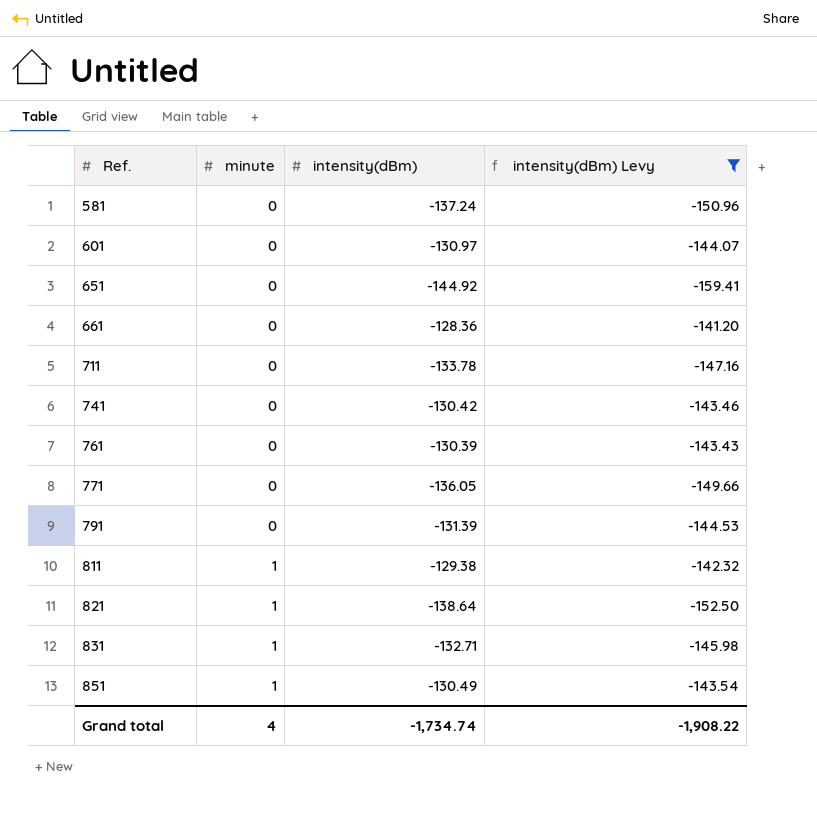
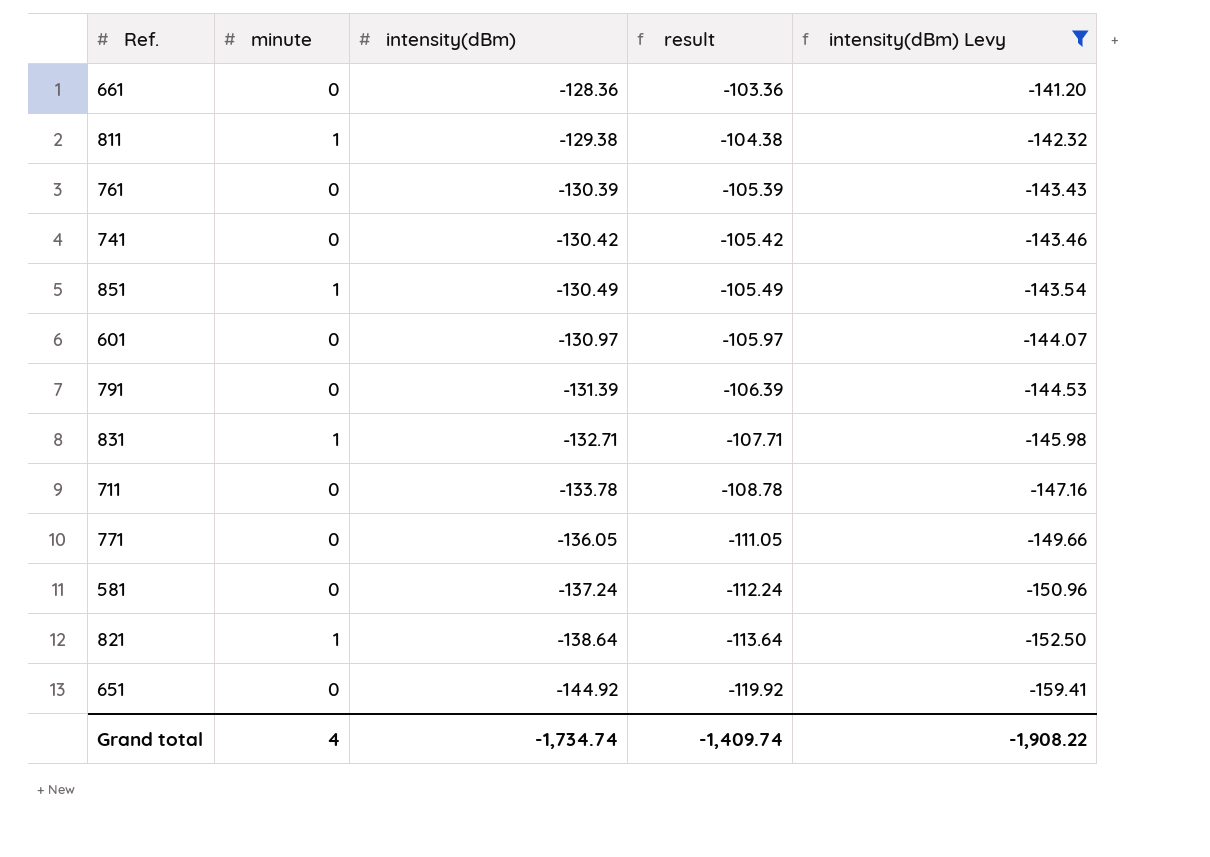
row order: Ref. ascending -> intensity(dBm) descending
column result | formula: none -> [intensity(dBm)] + 25

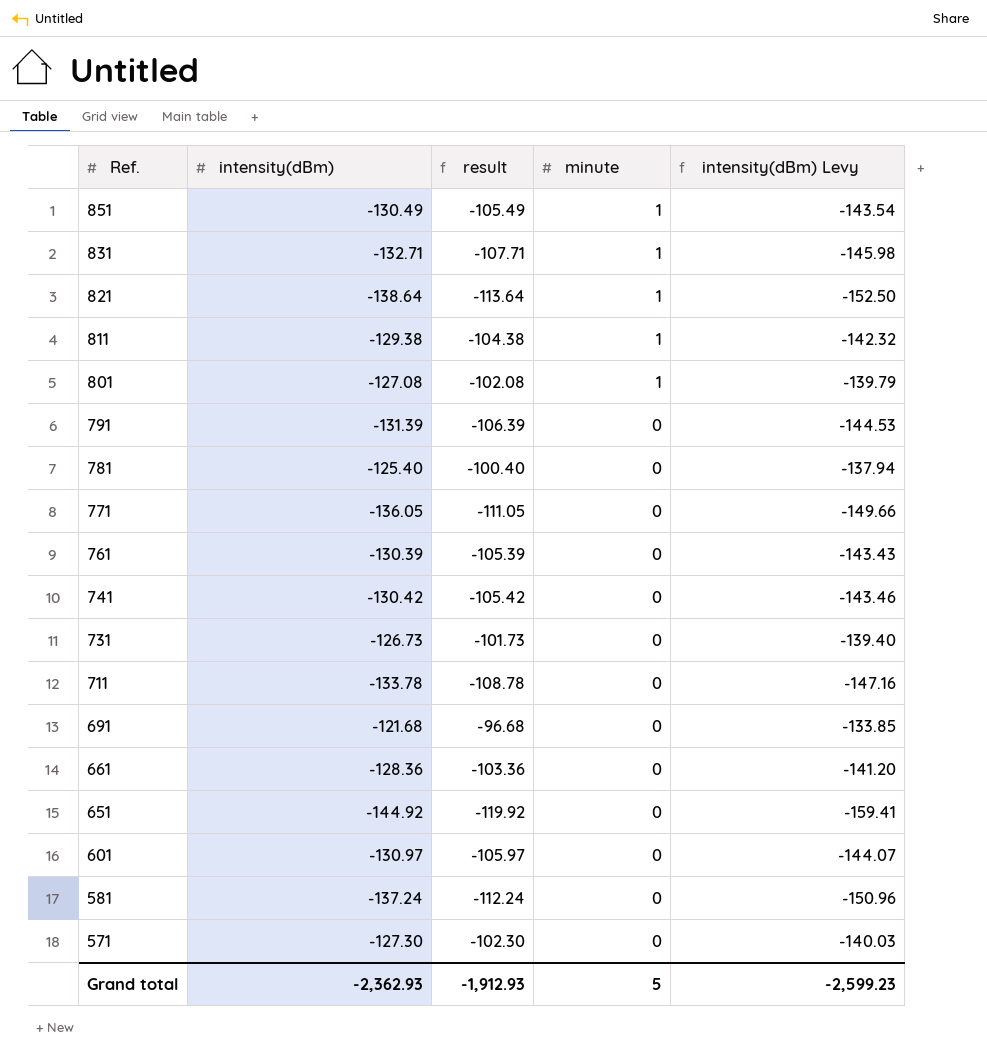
filter: intensity(dBm) Levy <= -141.20 -> none
row order: intensity(dBm) descending -> Ref. descending
column minute | position: 2 -> 4
Grand total | intensity(dBm): -1,734.74 -> -2,362.93
Grand total | result: -1,409.74 -> -1,912.93
Grand total | minute: 4 -> 5
Grand total | intensity(dBm) Levy: -1,908.22 -> -2,599.23

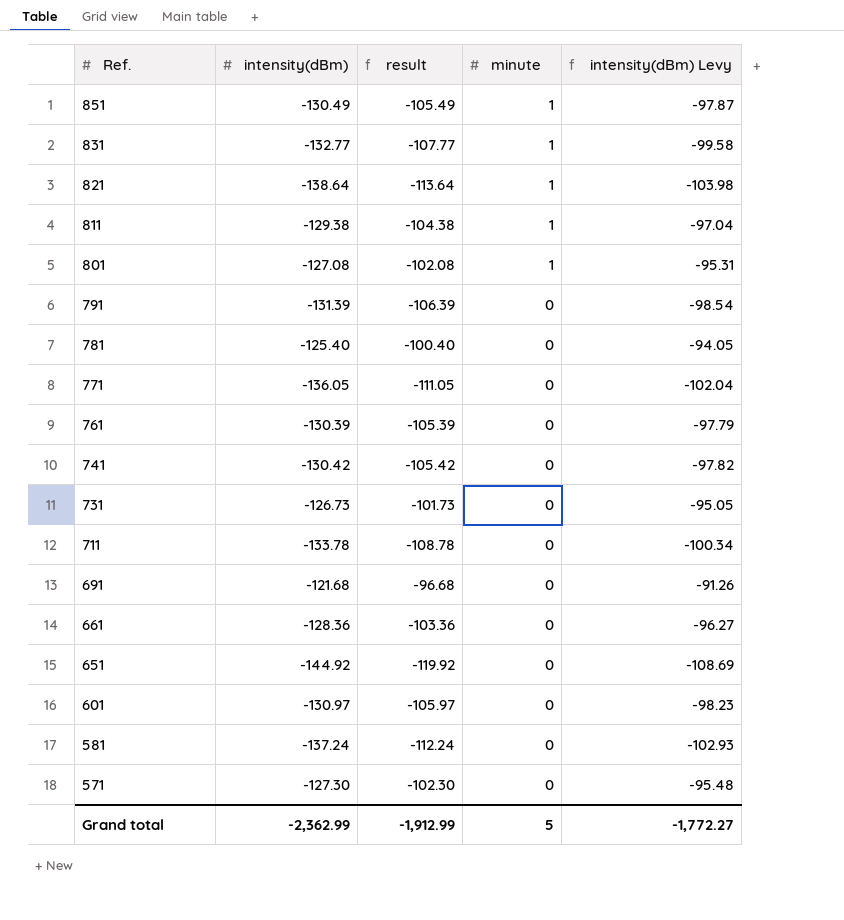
column intensity(dBm) Levy | formula: [intensity(dBm)] * 1.1 -> [intensity(dBm)] * 0.75
831 | intensity(dBm): -132.71 -> -132.77
831 | result: -107.71 -> -107.77
Grand total | intensity(dBm): -2,362.93 -> -2,362.99
Grand total | result: -1,912.93 -> -1,912.99
Grand total | intensity(dBm) Levy: -2,599.23 -> -1,772.27

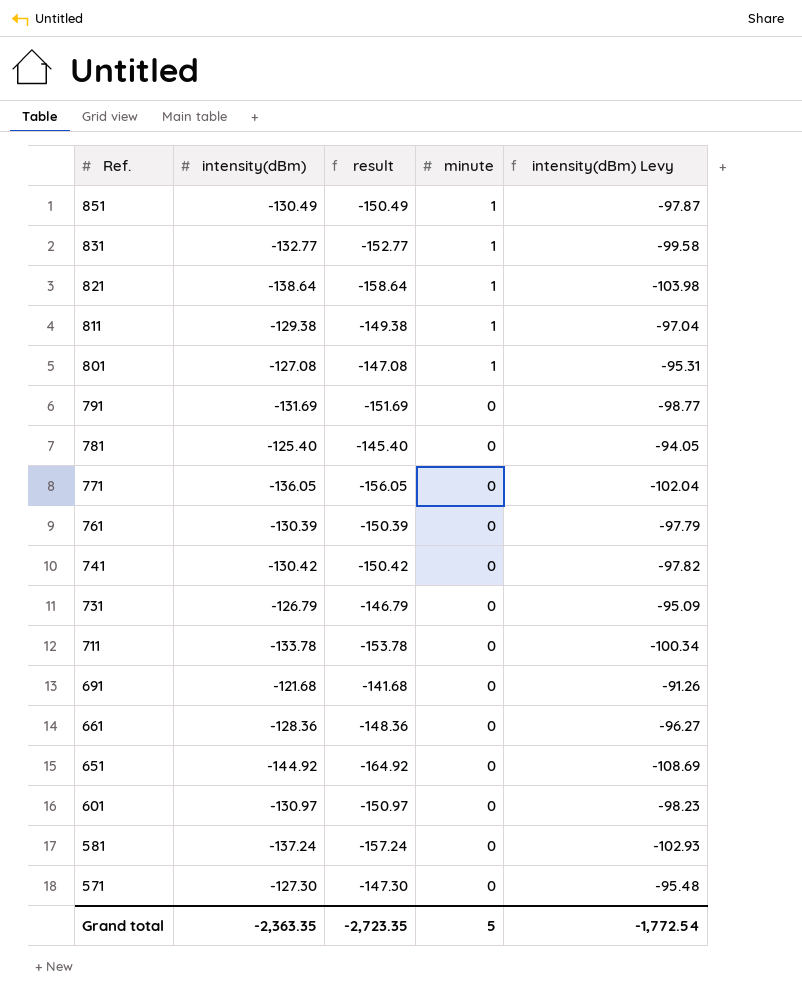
column result | formula: [intensity(dBm)] + 25 -> [intensity(dBm)] - 20
791 | intensity(dBm): -131.39 -> -131.69
791 | intensity(dBm) Levy: -98.54 -> -98.77
731 | intensity(dBm): -126.73 -> -126.79
731 | intensity(dBm) Levy: -95.05 -> -95.09
Grand total | intensity(dBm): -2,362.99 -> -2,363.35
Grand total | result: -1,912.99 -> -2,723.35
Grand total | intensity(dBm) Levy: -1,772.27 -> -1,772.54

